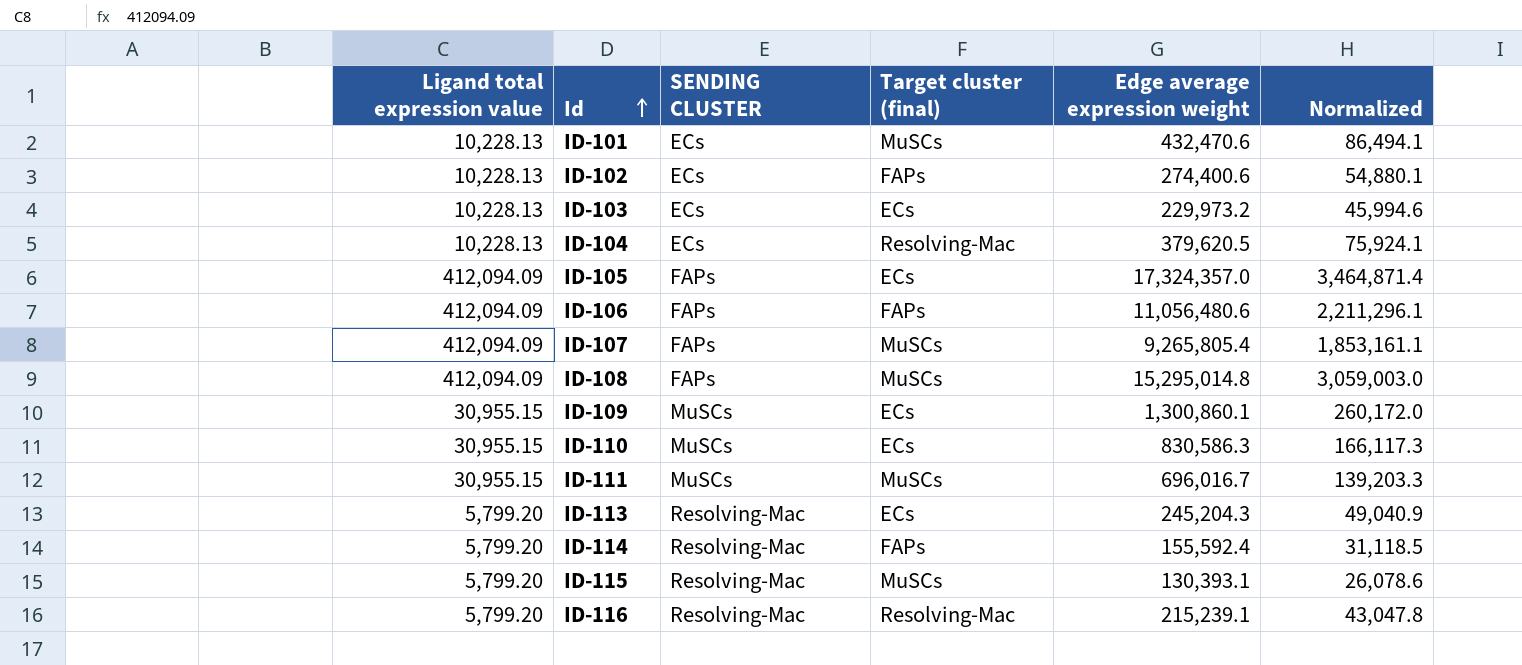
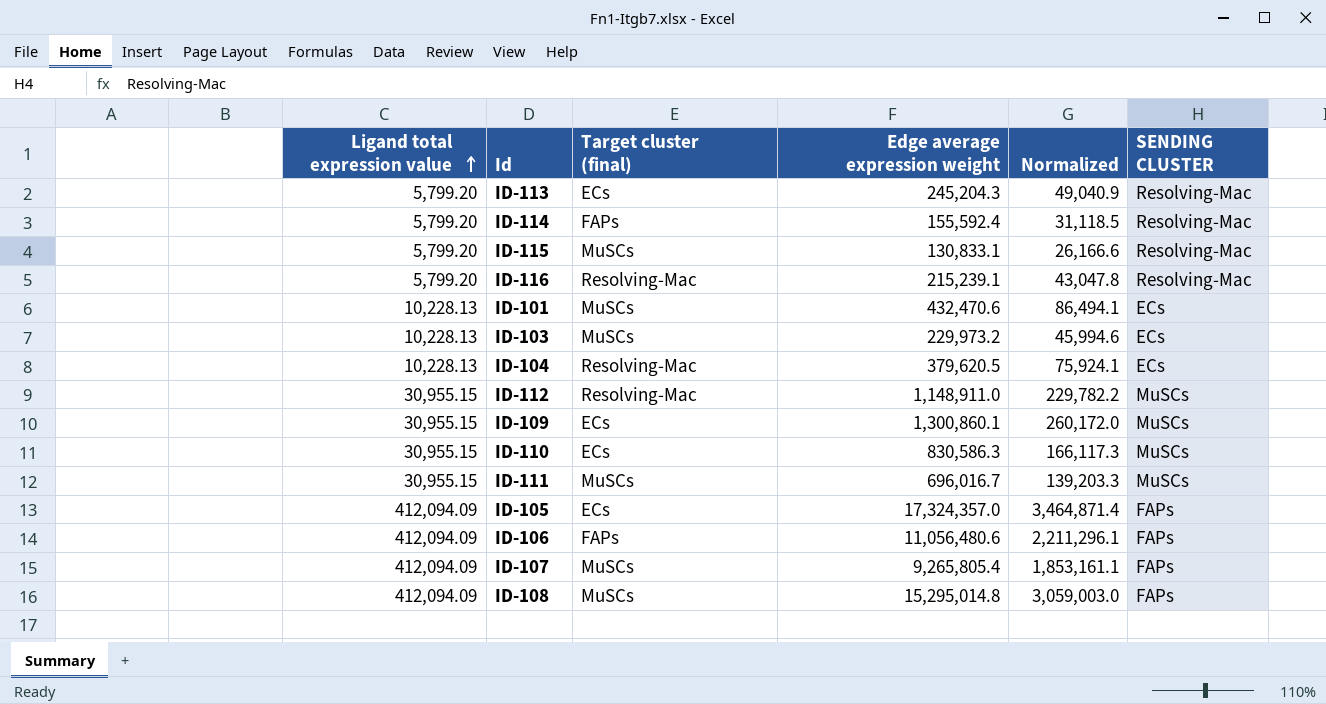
row order: Id ascending -> Ligand total expression value ascending
column SENDING CLUSTER | position: 3 -> 6
row ID-102: 10,228.13 | ECs | FAPs | 274,400.6 | 54,880.1 -> none
ID-115 | Edge average expression weight: 130,393.1 -> 130,833.1
ID-115 | Normalized: 26,078.6 -> 26,166.6
ID-103 | Target cluster (final): ECs -> MuSCs
row ID-112: none -> 30,955.15 | Resolving-Mac | 1,148,911.0 | 229,782.2 | MuSCs

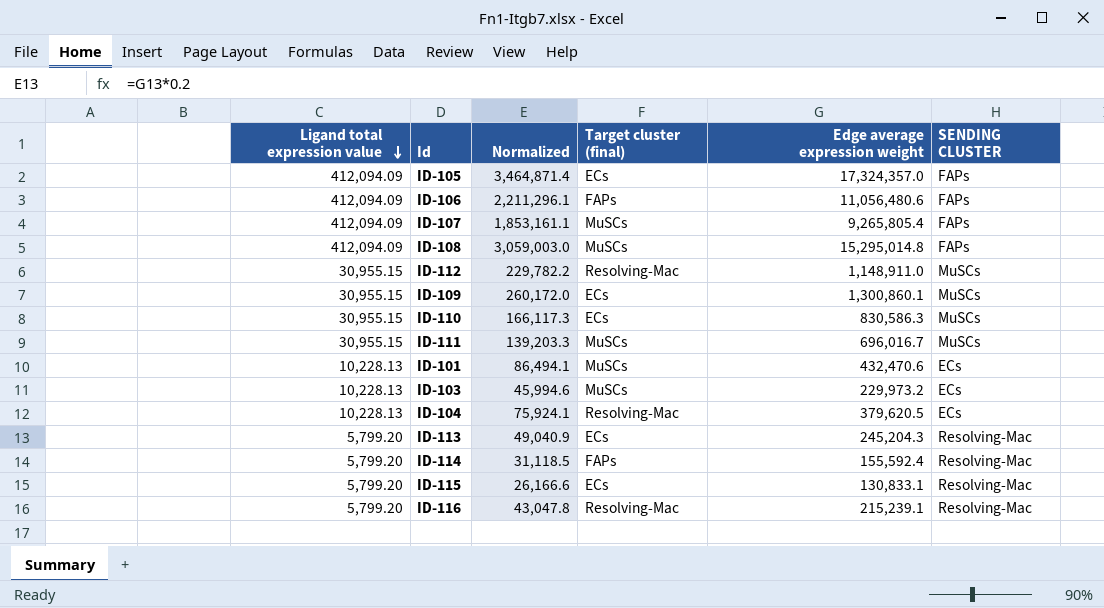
row order: Ligand total expression value ascending -> Ligand total expression value descending
column Normalized | position: 5 -> 3
ID-115 | Target cluster (final): MuSCs -> ECs

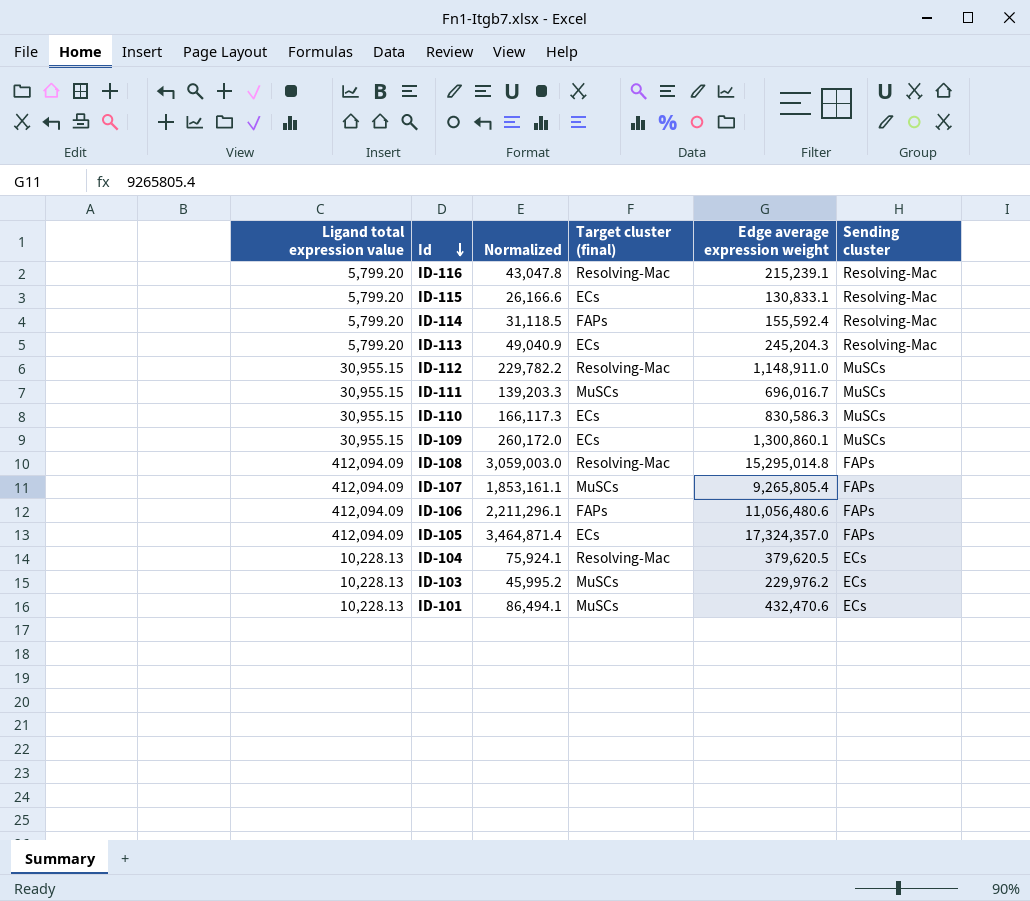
row order: Ligand total expression value descending -> Id descending
column name: SENDING CLUSTER -> Sending cluster
ID-108 | Target cluster (final): MuSCs -> Resolving-Mac
ID-103 | Normalized: 45,994.6 -> 45,995.2
ID-103 | Edge average expression weight: 229,973.2 -> 229,976.2

